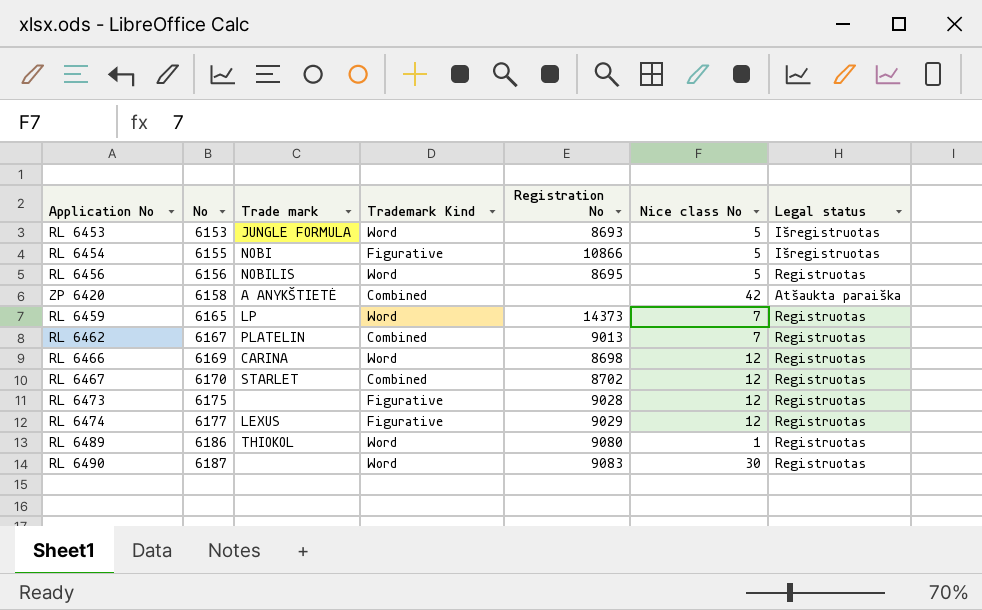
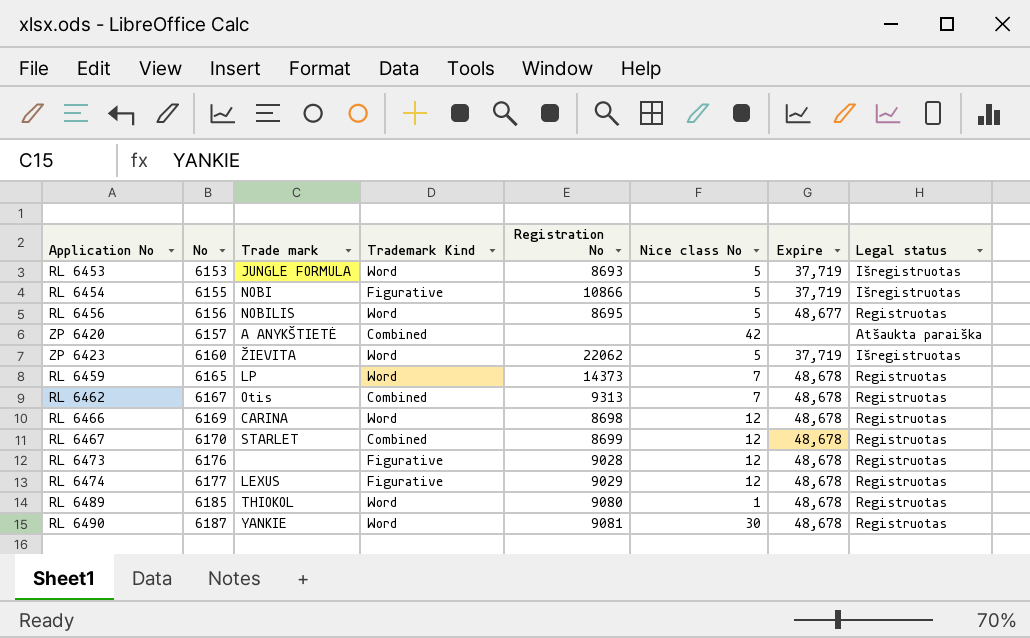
column Expire | position: none -> 7
ZP 6420 | No: 6158 -> 6157
row ZP 6423: none -> 6160 | ŽIEVITA | Word | 22062 | 5 | 37,719 | Išregistruotas
RL 6462 | Trade mark: PLATELIN -> Otis
RL 6462 | Registration No: 9013 -> 9313
RL 6467 | Registration No: 8702 -> 8699
RL 6473 | No: 6175 -> 6176
RL 6489 | No: 6186 -> 6185
RL 6490 | Trade mark: none -> YANKIE
RL 6490 | Registration No: 9083 -> 9081

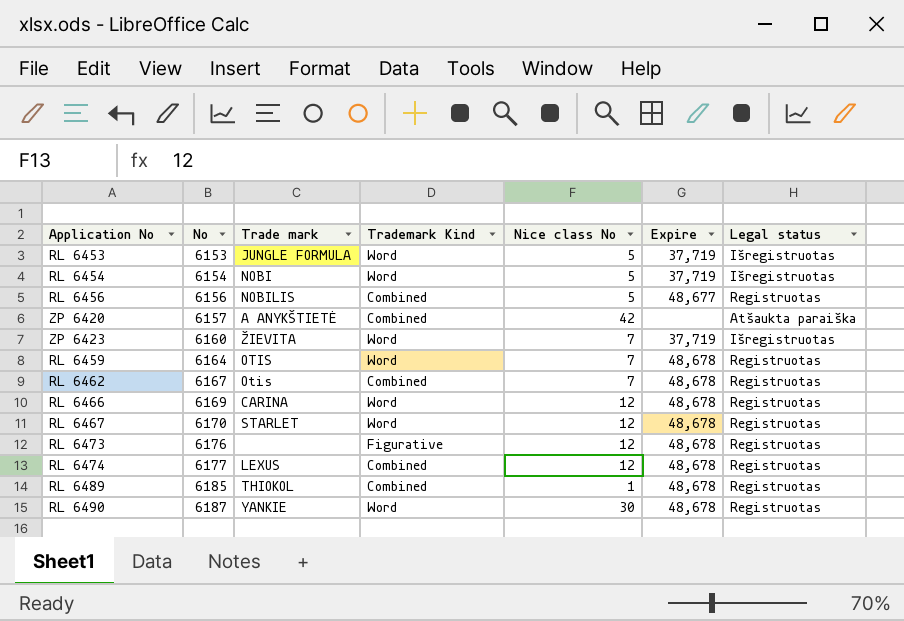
column Registration No | position: 5 -> none
RL 6454 | No: 6155 -> 6154
RL 6454 | Trademark Kind: Figurative -> Word
RL 6456 | Trademark Kind: Word -> Combined
ZP 6423 | Nice class No: 5 -> 7
RL 6459 | No: 6165 -> 6164
RL 6459 | Trade mark: LP -> OTIS
RL 6467 | Trademark Kind: Combined -> Word
RL 6474 | Trademark Kind: Figurative -> Combined
RL 6489 | Trademark Kind: Word -> Combined

